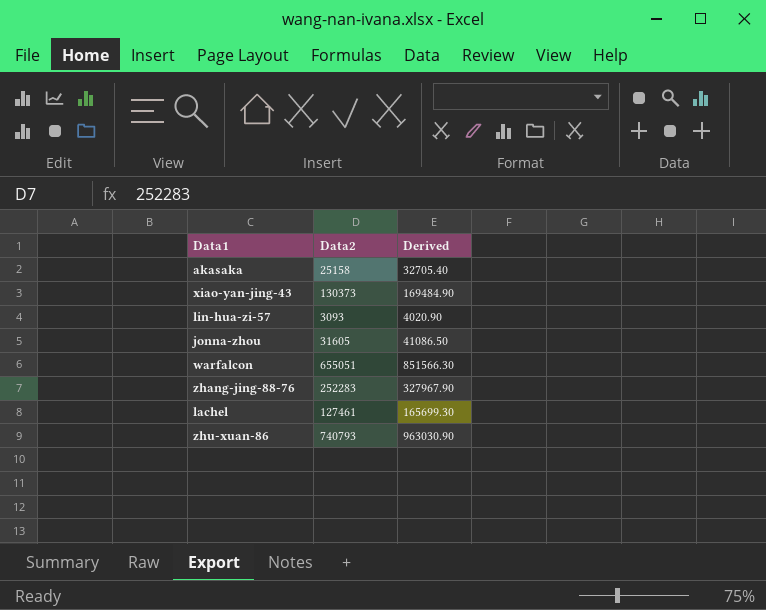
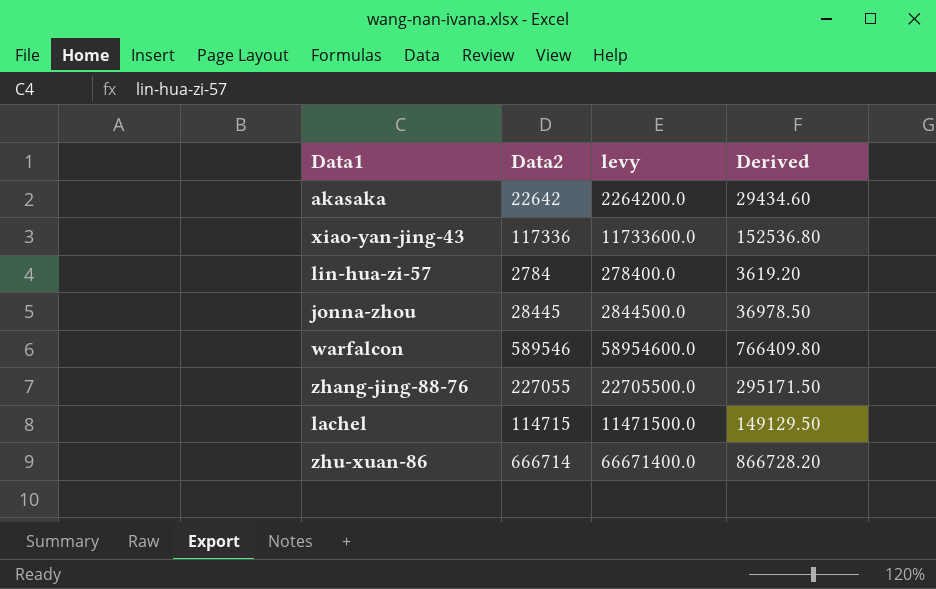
column levy | formula: none -> [Data2] * 100
akasaka | Data2: 25158 -> 22642
akasaka | Derived: 32705.40 -> 29434.60
xiao-yan-jing-43 | Data2: 130373 -> 117336
xiao-yan-jing-43 | Derived: 169484.90 -> 152536.80
lin-hua-zi-57 | Data2: 3093 -> 2784
lin-hua-zi-57 | Derived: 4020.90 -> 3619.20
jonna-zhou | Data2: 31605 -> 28445
jonna-zhou | Derived: 41086.50 -> 36978.50
warfalcon | Data2: 655051 -> 589546
warfalcon | Derived: 851566.30 -> 766409.80
zhang-jing-88-76 | Data2: 252283 -> 227055
zhang-jing-88-76 | Derived: 327967.90 -> 295171.50
lachel | Data2: 127461 -> 114715
lachel | Derived: 165699.30 -> 149129.50
zhu-xuan-86 | Data2: 740793 -> 666714
zhu-xuan-86 | Derived: 963030.90 -> 866728.20

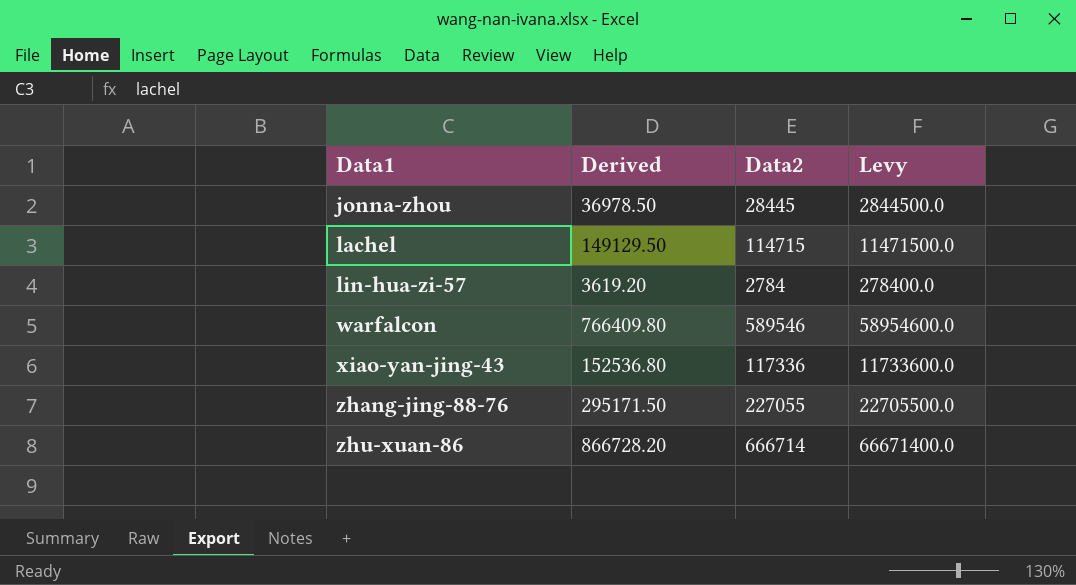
row order: none -> Data1 ascending
column Derived | position: 4 -> 2
column name: levy -> Levy
row akasaka: 22642 | 2264200.0 | 29434.60 -> none

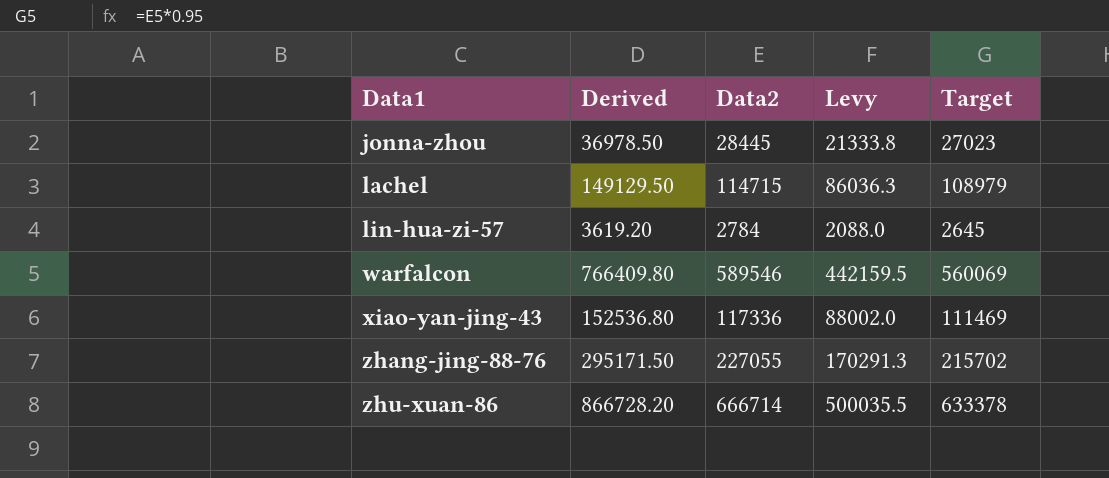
column Levy | formula: [Data2] * 100 -> [Data2] * 0.75
column Target | formula: none -> [Data2] * 0.95

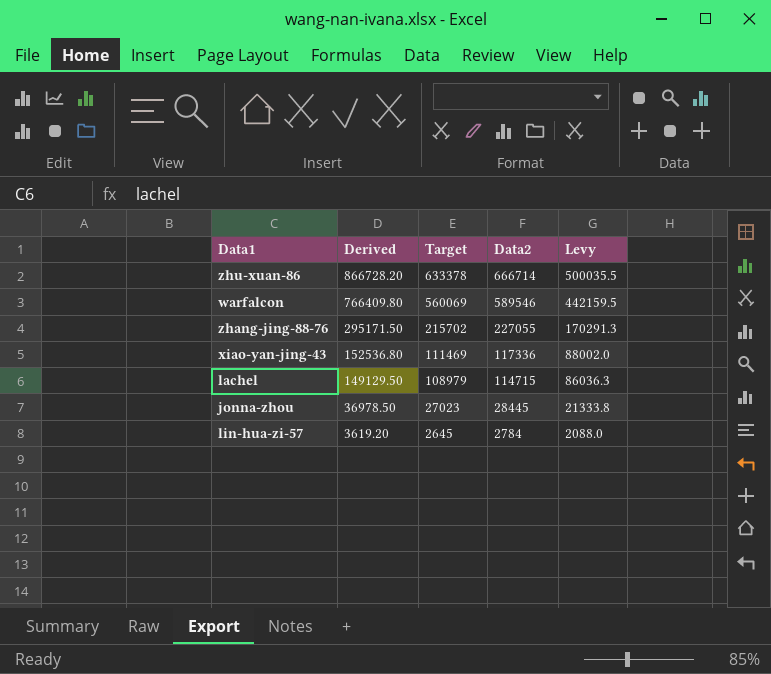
row order: Data1 ascending -> Derived descending
column Target | position: 5 -> 3

